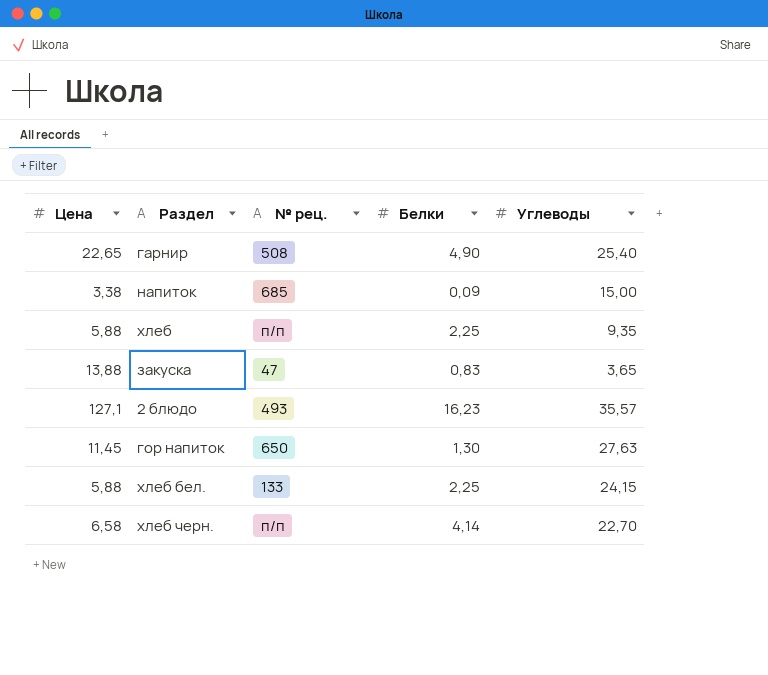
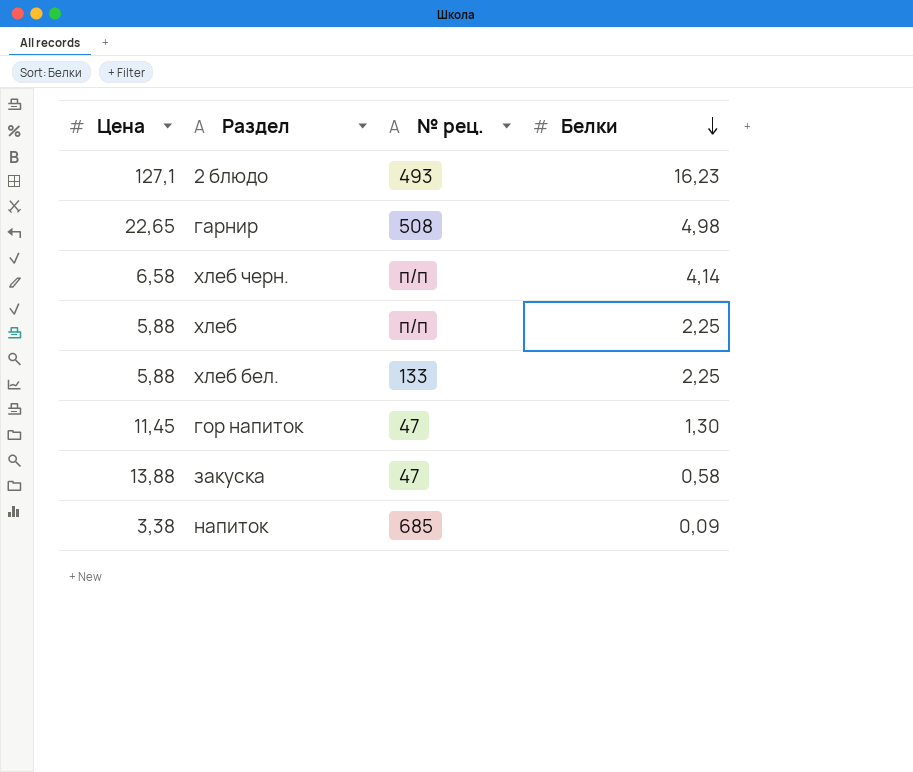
row order: none -> Белки descending
column Углеводы | position: 5 -> none
гарнир | Белки: 4,90 -> 4,98
гор напиток | № рец.: 650 -> 47
закуска | Белки: 0,83 -> 0,58

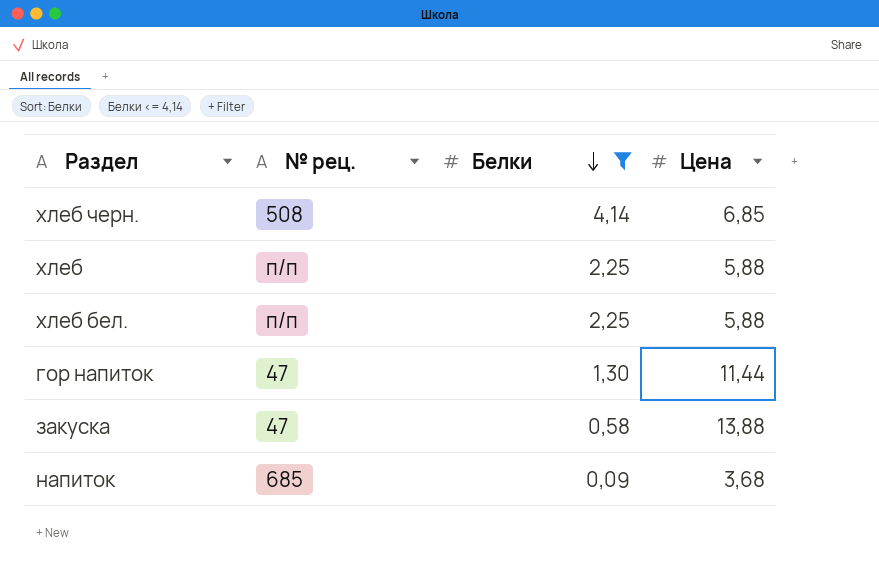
filter: none -> Белки <= 4,14
column Цена | position: 1 -> 4
хлеб черн. | № рец.: п/п -> 508
хлеб черн. | Цена: 6,58 -> 6,85
хлеб бел. | № рец.: 133 -> п/п
гор напиток | Цена: 11,45 -> 11,44
напиток | Цена: 3,38 -> 3,68

